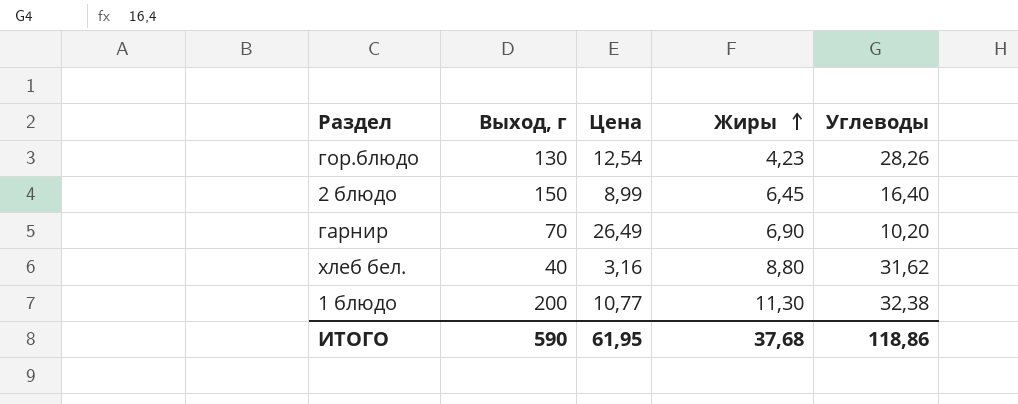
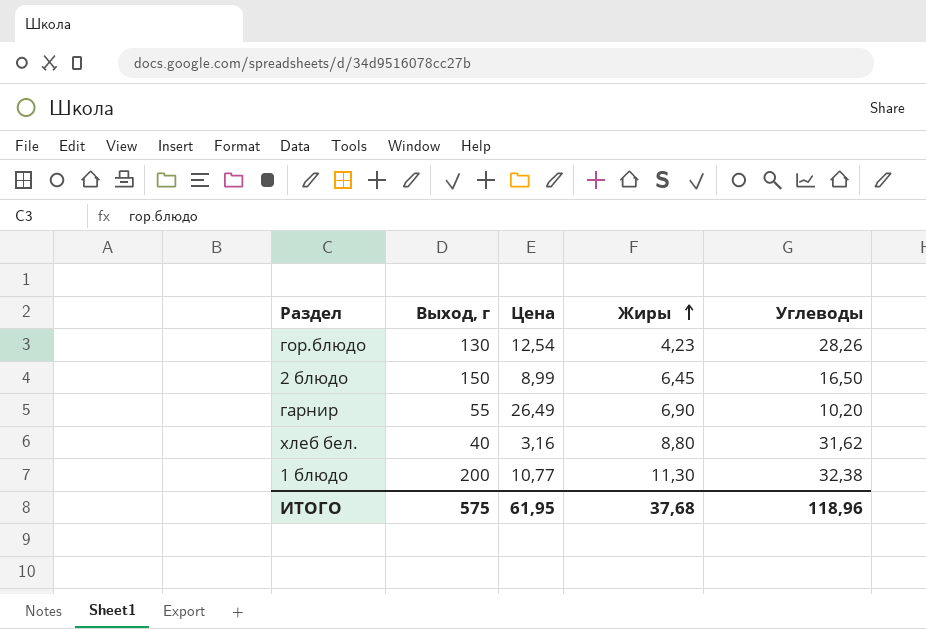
2 блюдо | Углеводы: 16,40 -> 16,50
гарнир | Выход, г: 70 -> 55
ИТОГО | Выход, г: 590 -> 575
ИТОГО | Углеводы: 118,86 -> 118,96

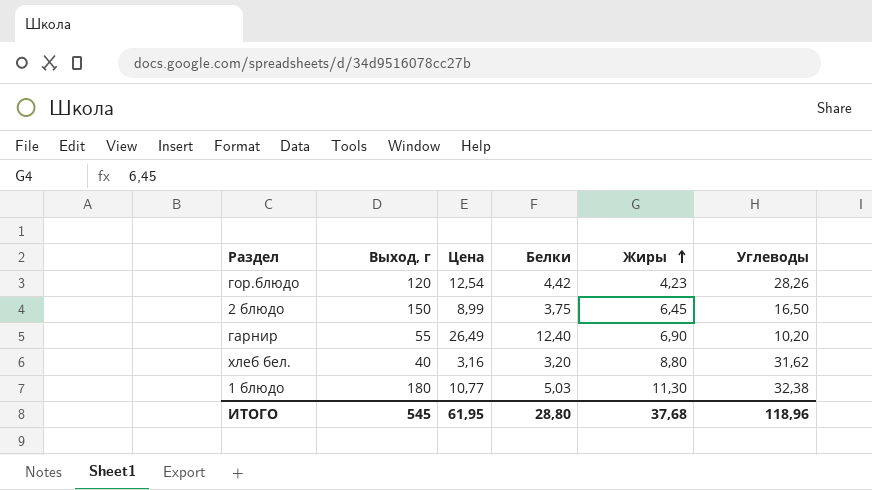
column Белки | position: none -> 4
гор.блюдо | Выход, г: 130 -> 120
1 блюдо | Выход, г: 200 -> 180
ИТОГО | Выход, г: 575 -> 545

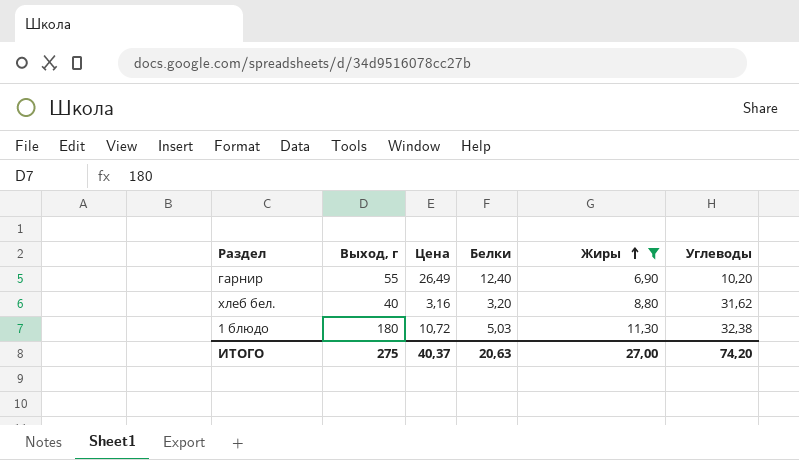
filter: none -> Жиры >= 6,90
1 блюдо | Цена: 10,77 -> 10,72
ИТОГО | Выход, г: 545 -> 275
ИТОГО | Цена: 61,95 -> 40,37
ИТОГО | Белки: 28,80 -> 20,63
ИТОГО | Жиры: 37,68 -> 27,00
ИТОГО | Углеводы: 118,96 -> 74,20

